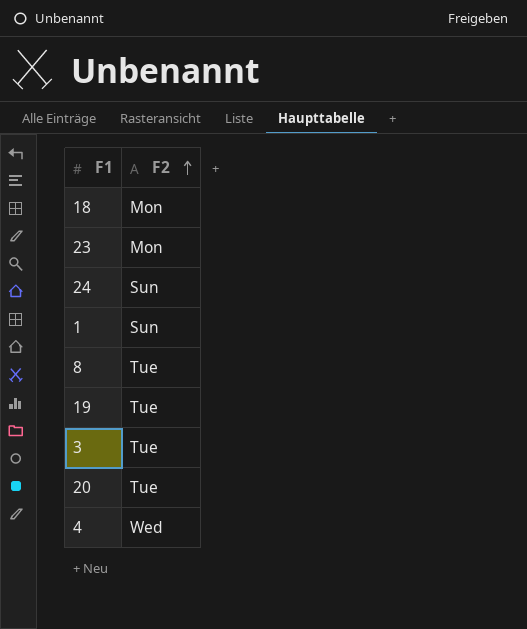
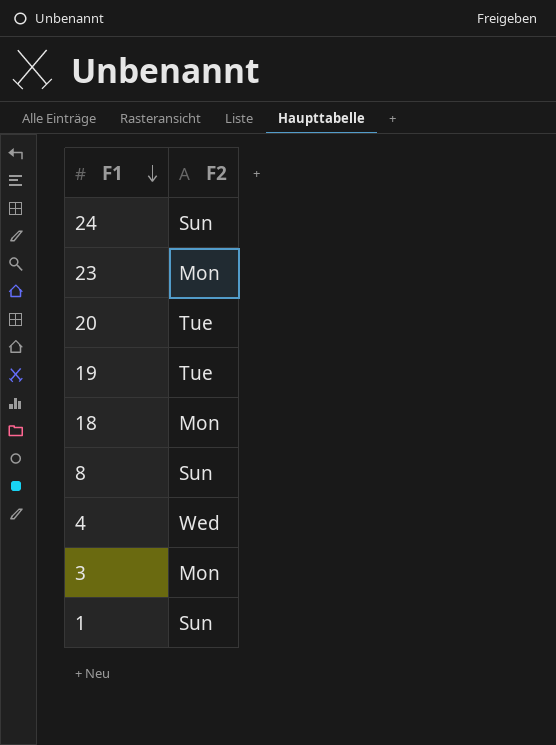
row order: F2 ascending -> F1 descending
8 | F2: Tue -> Sun
3 | F2: Tue -> Mon

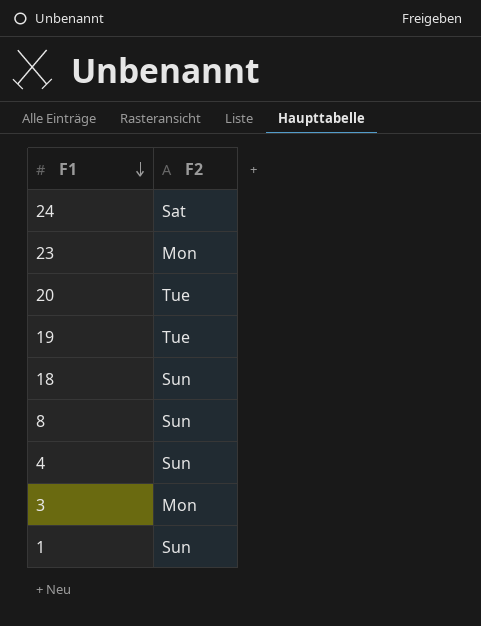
24 | F2: Sun -> Sat
18 | F2: Mon -> Sun
4 | F2: Wed -> Sun

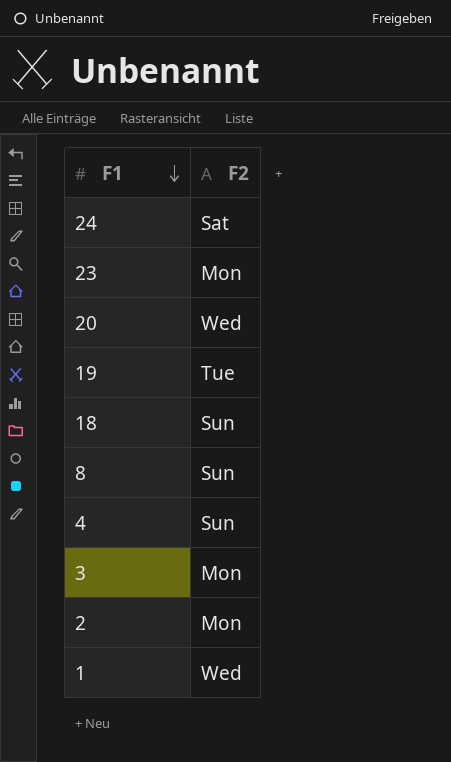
20 | F2: Tue -> Wed
row 2: none -> Mon
1 | F2: Sun -> Wed

